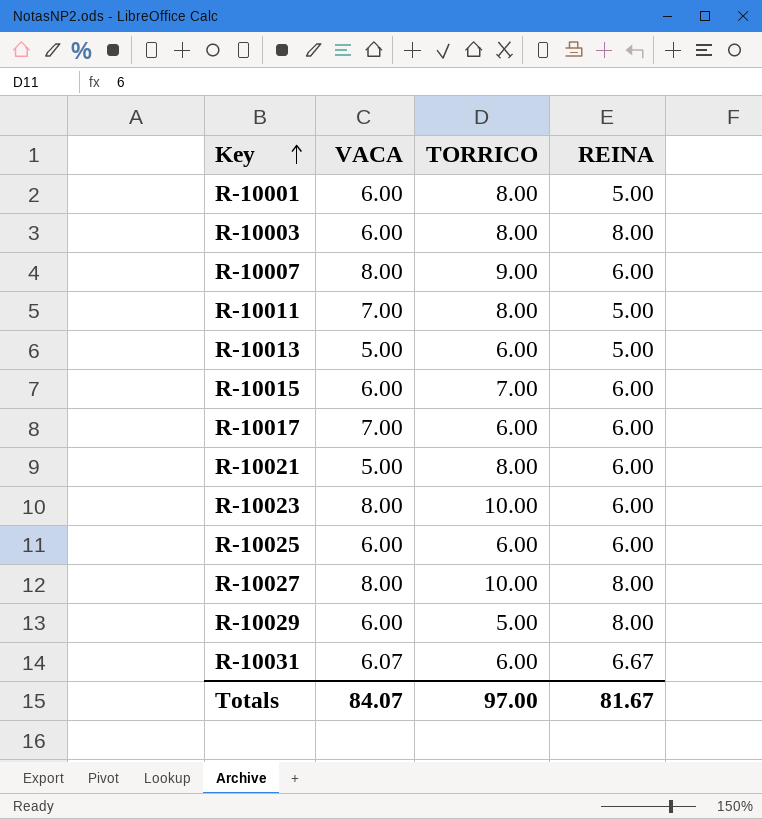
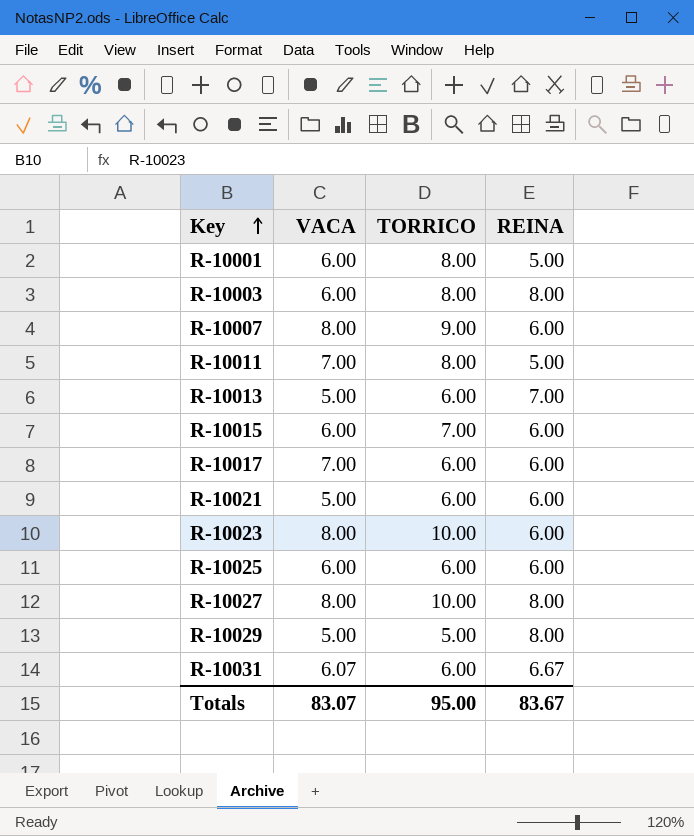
R-10013 | REINA: 5.00 -> 7.00
R-10021 | TORRICO: 8.00 -> 6.00
R-10029 | VACA: 6.00 -> 5.00
Totals | VACA: 84.07 -> 83.07
Totals | TORRICO: 97.00 -> 95.00
Totals | REINA: 81.67 -> 83.67

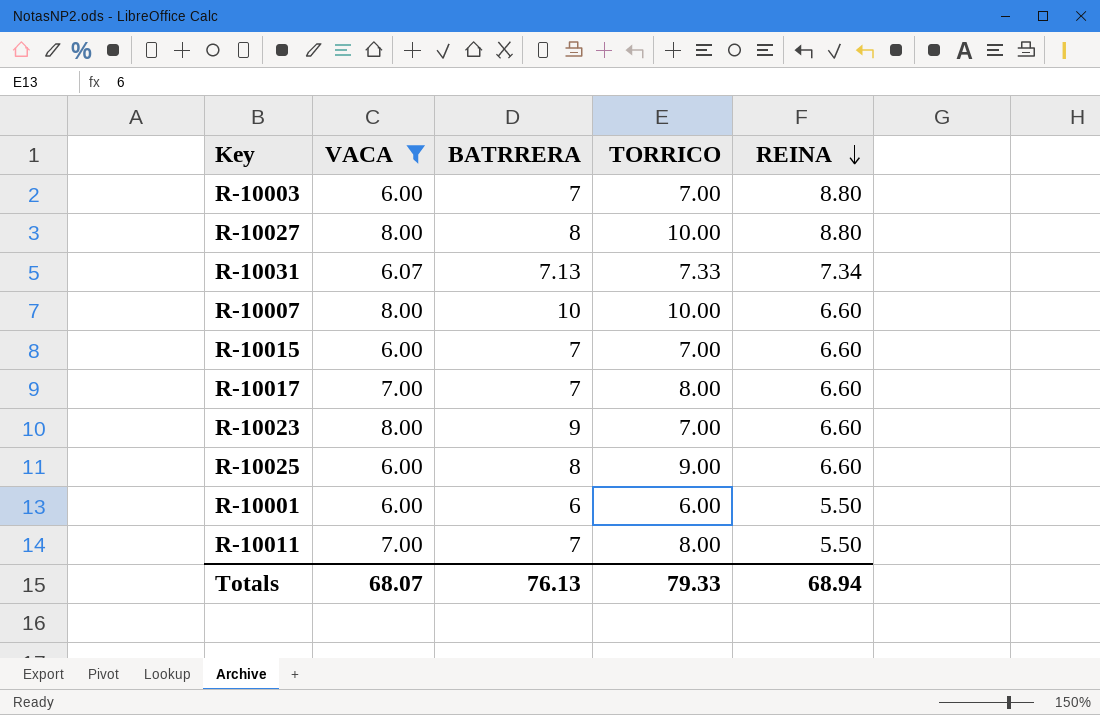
filter: none -> VACA != 5.00
row order: Key ascending -> REINA descending
column BATRRERA | position: none -> 3
R-10003 | TORRICO: 8.00 -> 7.00
R-10003 | REINA: 8.00 -> 8.80
R-10027 | REINA: 8.00 -> 8.80
R-10031 | TORRICO: 6.00 -> 7.33
R-10031 | REINA: 6.67 -> 7.34
R-10007 | TORRICO: 9.00 -> 10.00
R-10007 | REINA: 6.00 -> 6.60
R-10015 | REINA: 6.00 -> 6.60
R-10017 | TORRICO: 6.00 -> 8.00
R-10017 | REINA: 6.00 -> 6.60
R-10023 | TORRICO: 10.00 -> 7.00
R-10023 | REINA: 6.00 -> 6.60
R-10025 | TORRICO: 6.00 -> 9.00
R-10025 | REINA: 6.00 -> 6.60
R-10001 | TORRICO: 8.00 -> 6.00
R-10001 | REINA: 5.00 -> 5.50
R-10011 | REINA: 5.00 -> 5.50
Totals | VACA: 83.07 -> 68.07
Totals | TORRICO: 95.00 -> 79.33
Totals | REINA: 83.67 -> 68.94

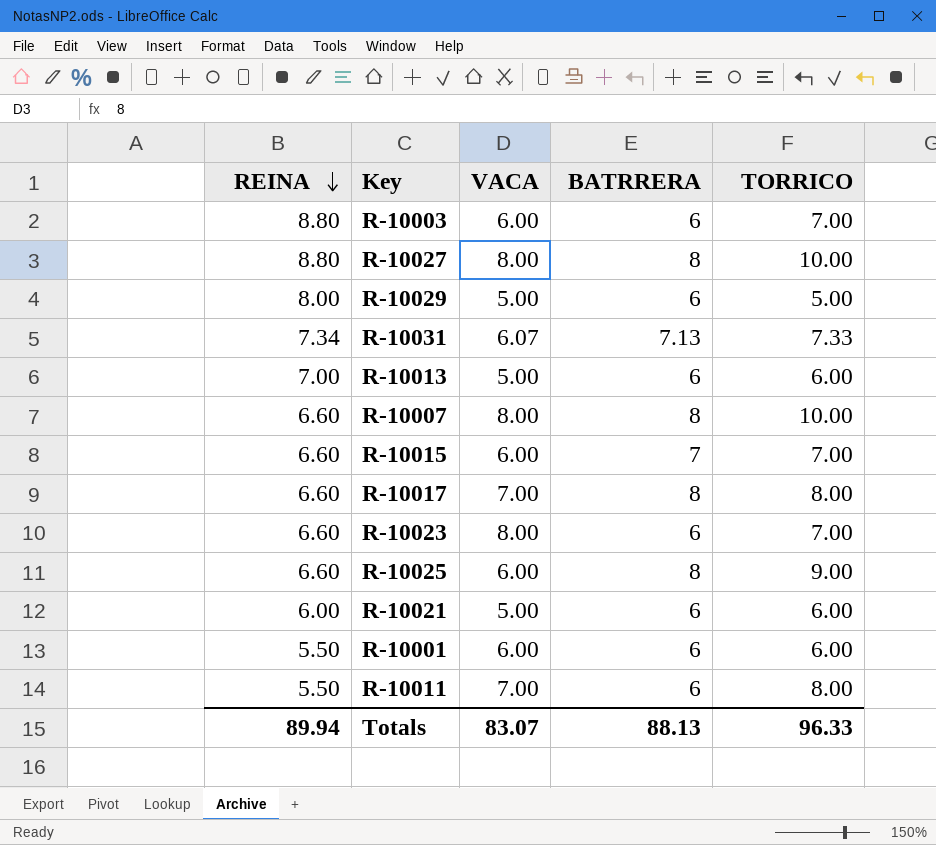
filter: VACA != 5.00 -> none
column REINA | position: 5 -> 1
R-10003 | BATRRERA: 7 -> 6
R-10007 | BATRRERA: 10 -> 8
R-10017 | BATRRERA: 7 -> 8
R-10023 | BATRRERA: 9 -> 6
R-10011 | BATRRERA: 7 -> 6
Totals | REINA: 68.94 -> 89.94
Totals | VACA: 68.07 -> 83.07
Totals | BATRRERA: 76.13 -> 88.13
Totals | TORRICO: 79.33 -> 96.33

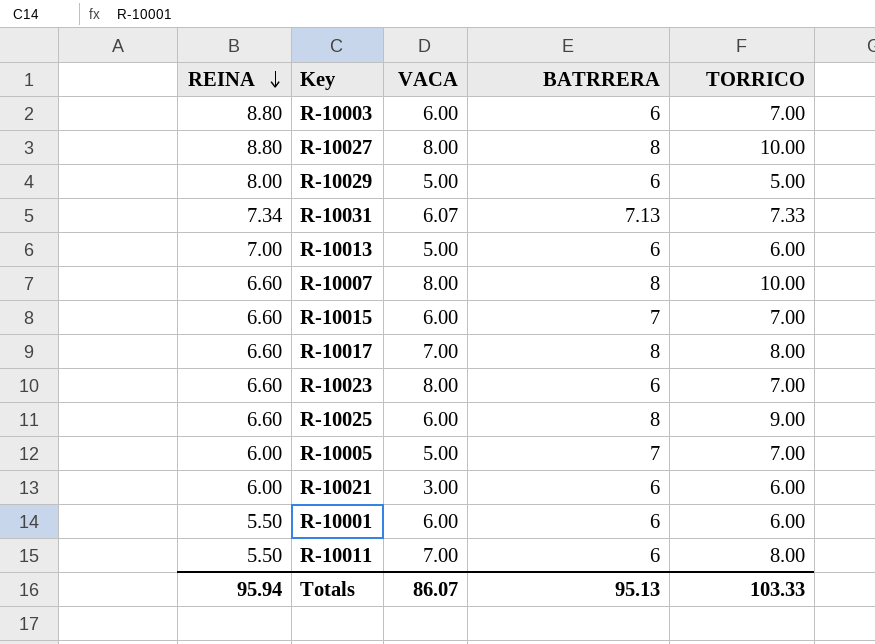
row R-10005: none -> 6.00 | 5.00 | 7 | 7.00
R-10021 | VACA: 5.00 -> 3.00
Totals | REINA: 89.94 -> 95.94
Totals | VACA: 83.07 -> 86.07
Totals | BATRRERA: 88.13 -> 95.13
Totals | TORRICO: 96.33 -> 103.33

